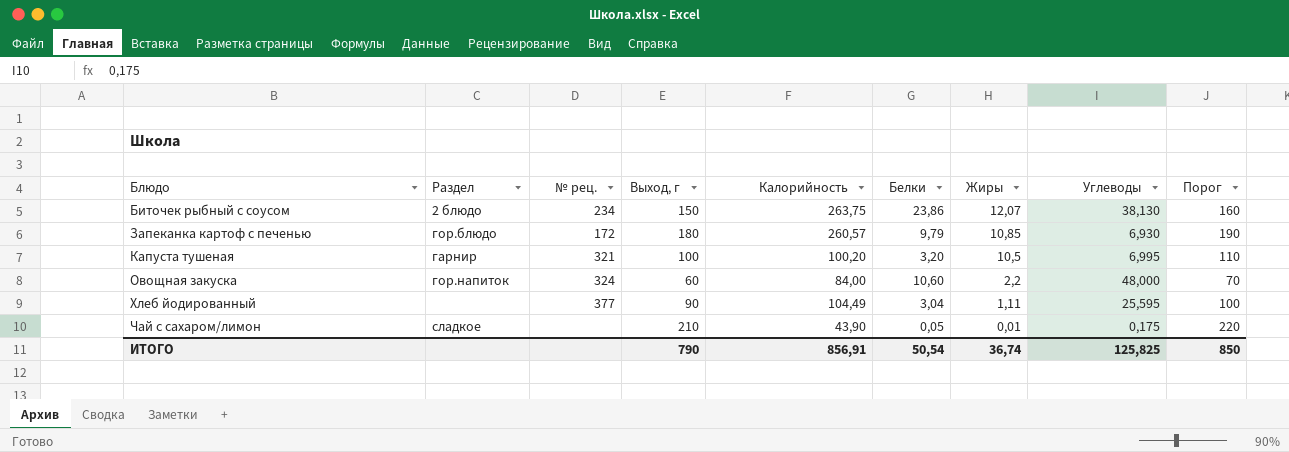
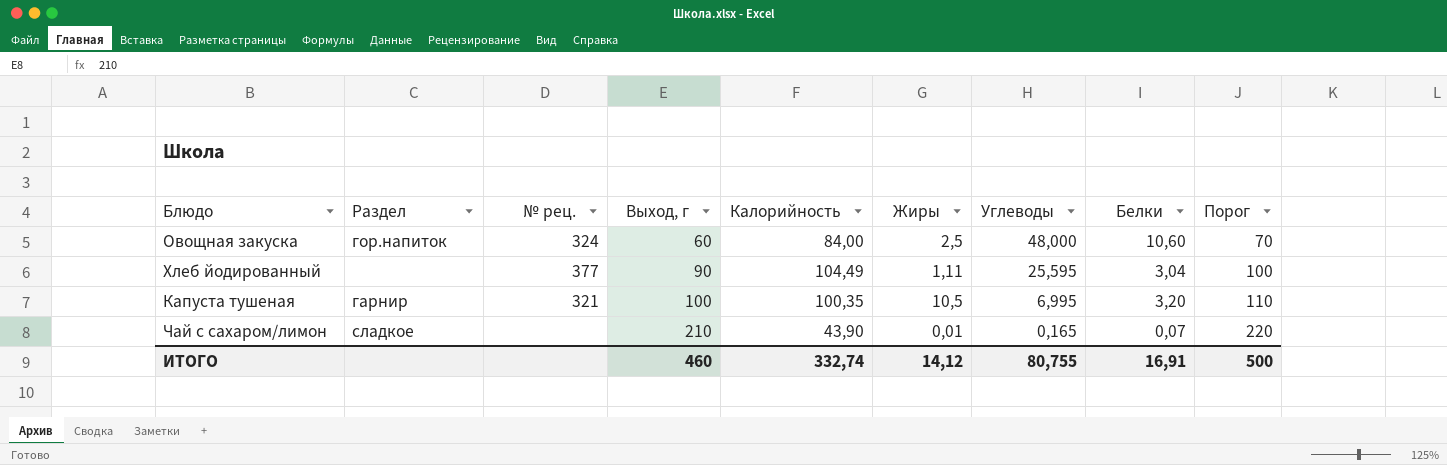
row order: Блюдо ascending -> Выход, г ascending
column Белки | position: 6 -> 8
row Биточек рыбный с соусом: 2 блюдо | 234 | 150 | 263,75 | 23,86 | 12,07 | 38,130 | 160 -> none
row Запеканка картоф с печенью: гор.блюдо | 172 | 180 | 260,57 | 9,79 | 10,85 | 6,930 | 190 -> none
Овощная закуска | Жиры: 2,2 -> 2,5
Капуста тушеная | Калорийность: 100,20 -> 100,35
Чай с сахаром/лимон | Углеводы: 0,175 -> 0,165
Чай с сахаром/лимон | Белки: 0,05 -> 0,07
ИТОГО | Выход, г: 790 -> 460
ИТОГО | Калорийность: 856,91 -> 332,74
ИТОГО | Жиры: 36,74 -> 14,12
ИТОГО | Углеводы: 125,825 -> 80,755
ИТОГО | Белки: 50,54 -> 16,91
ИТОГО | Порог: 850 -> 500

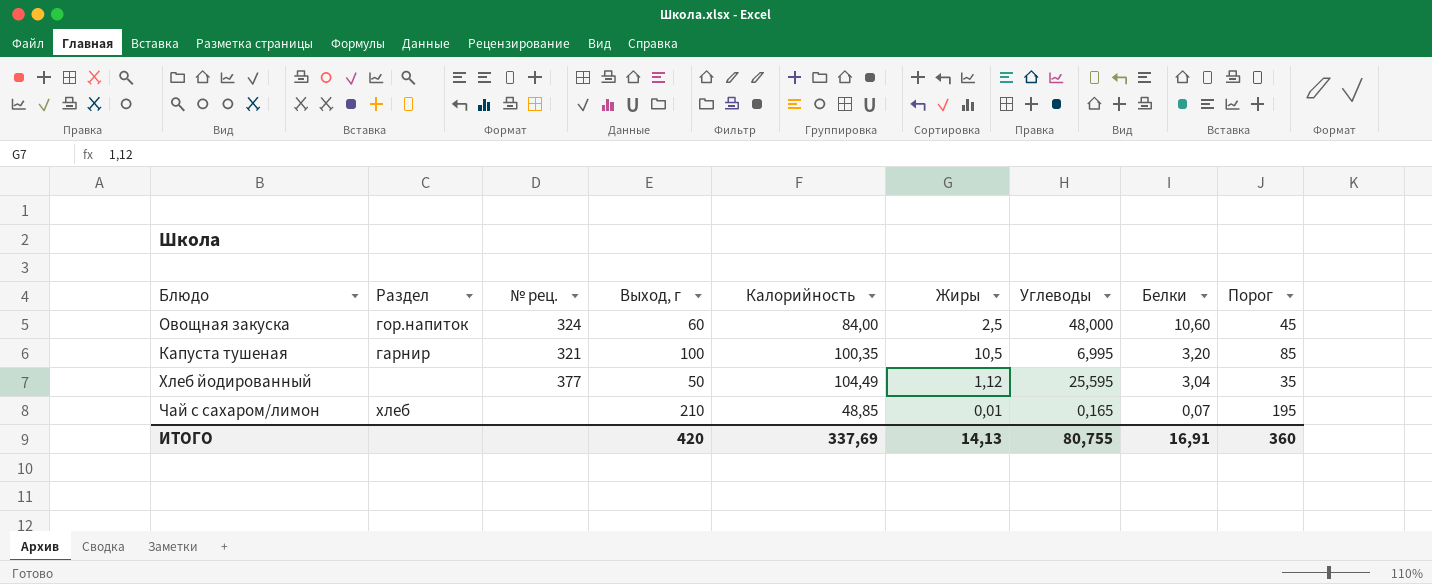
row order: Выход, г ascending -> Белки descending
column Порог | formula: [Выход, г] + 10 -> [Выход, г] - 15
Хлеб йодированный | Выход, г: 90 -> 50
Хлеб йодированный | Жиры: 1,11 -> 1,12
Чай с сахаром/лимон | Раздел: сладкое -> хлеб
Чай с сахаром/лимон | Калорийность: 43,90 -> 48,85
ИТОГО | Выход, г: 460 -> 420
ИТОГО | Калорийность: 332,74 -> 337,69
ИТОГО | Жиры: 14,12 -> 14,13
ИТОГО | Порог: 500 -> 360

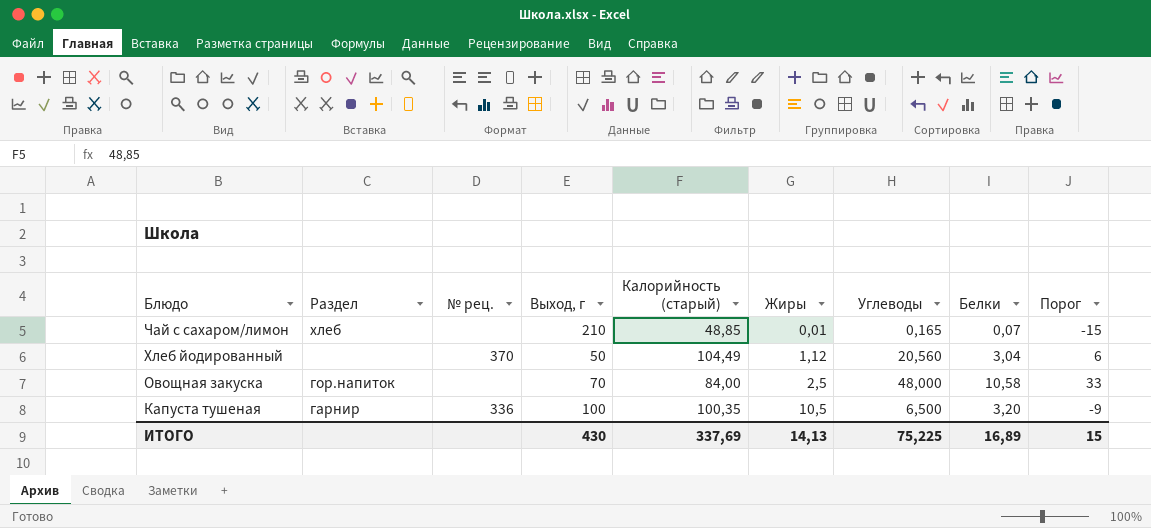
row order: Белки descending -> Блюдо descending
column name: Калорийность -> Калорийность (старый)
column Порог | formula: [Выход, г] - 15 -> [Углеводы] - 15
Хлеб йодированный | № рец.: 377 -> 370
Хлеб йодированный | Углеводы: 25,595 -> 20,560
Овощная закуска | № рец.: 324 -> none
Овощная закуска | Выход, г: 60 -> 70
Овощная закуска | Белки: 10,60 -> 10,58
Капуста тушеная | № рец.: 321 -> 336
Капуста тушеная | Углеводы: 6,995 -> 6,500
ИТОГО | Выход, г: 420 -> 430
ИТОГО | Углеводы: 80,755 -> 75,225
ИТОГО | Белки: 16,91 -> 16,89
ИТОГО | Порог: 360 -> 15

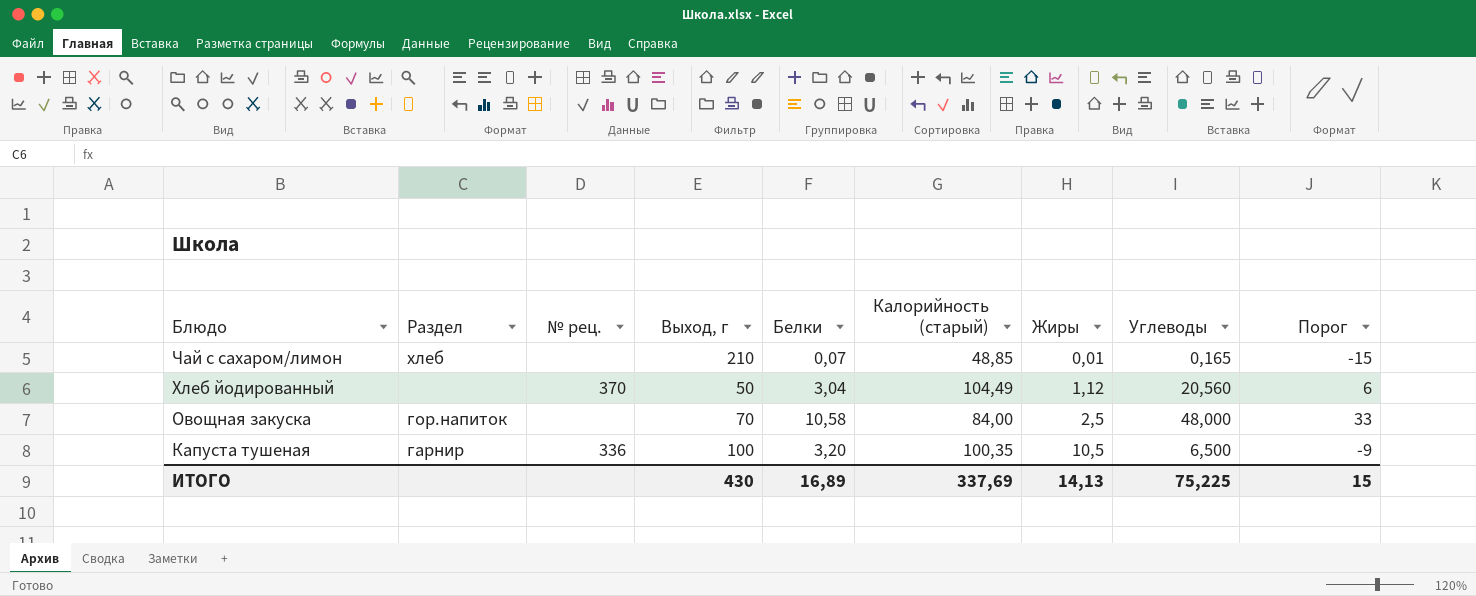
column Белки | position: 8 -> 5

